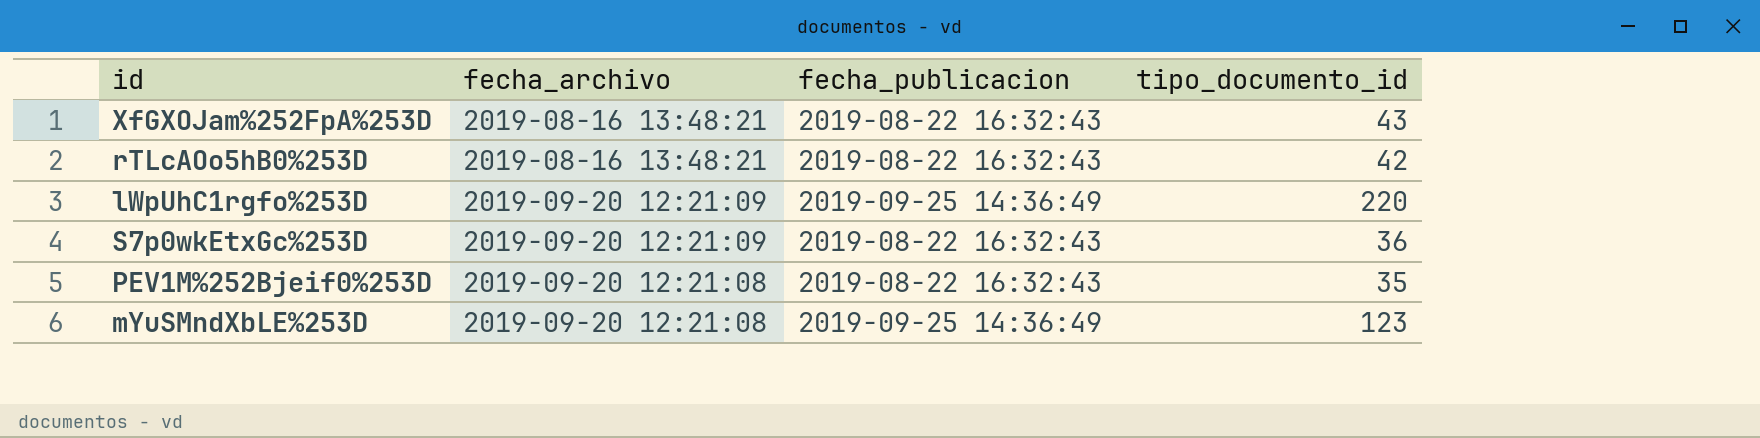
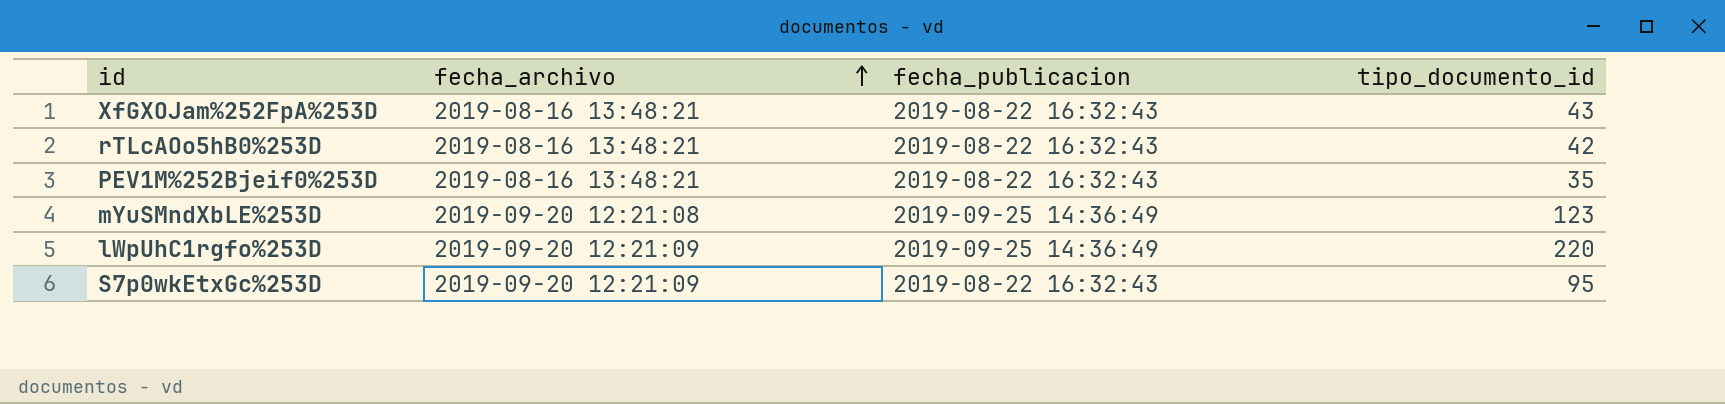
row order: none -> fecha_archivo ascending
PEV1M%252Bjeif0%253D | fecha_archivo: 2019-09-20 12:21:08 -> 2019-08-16 13:48:21
S7p0wkEtxGc%253D | tipo_documento_id: 36 -> 95

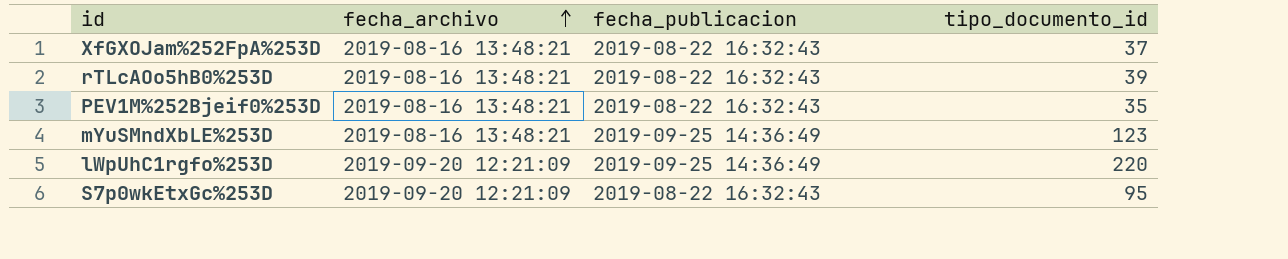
XfGXOJam%252FpA%253D | tipo_documento_id: 43 -> 37
rTLcAOo5hB0%253D | tipo_documento_id: 42 -> 39
mYuSMndXbLE%253D | fecha_archivo: 2019-09-20 12:21:08 -> 2019-08-16 13:48:21

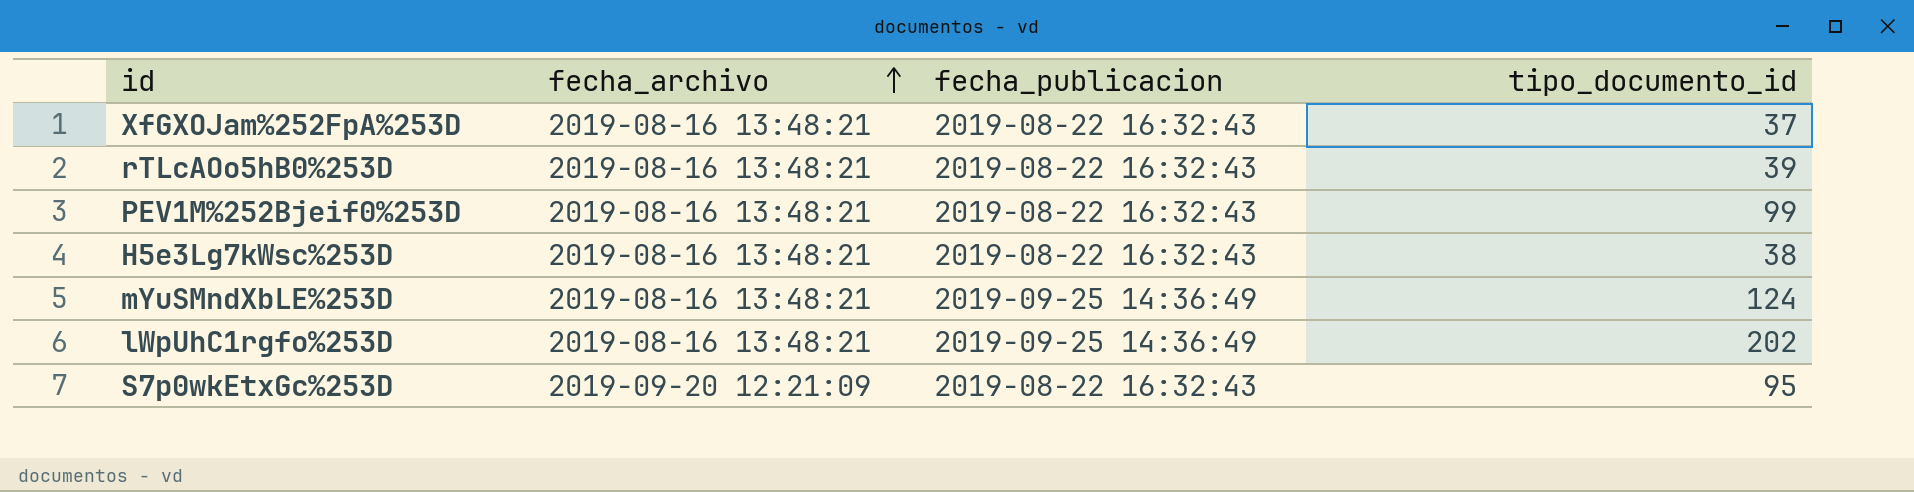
PEV1M%252Bjeif0%253D | tipo_documento_id: 35 -> 99
row H5e3Lg7kWsc%253D: none -> 2019-08-16 13:48:21 | 2019-08-22 16:32:43 | 38
mYuSMndXbLE%253D | tipo_documento_id: 123 -> 124
lWpUhC1rgfo%253D | fecha_archivo: 2019-09-20 12:21:09 -> 2019-08-16 13:48:21
lWpUhC1rgfo%253D | tipo_documento_id: 220 -> 202

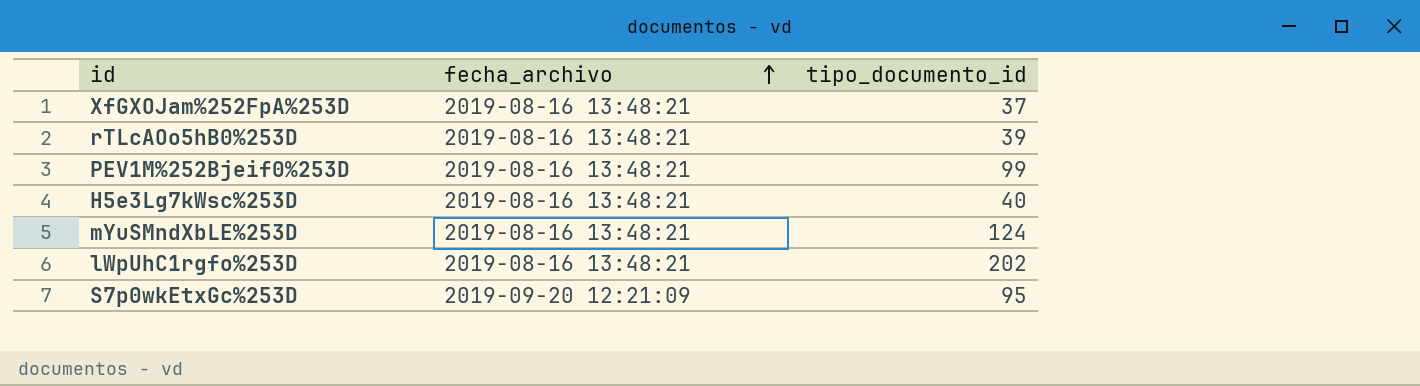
column fecha_publicacion | position: 3 -> none
H5e3Lg7kWsc%253D | tipo_documento_id: 38 -> 40

